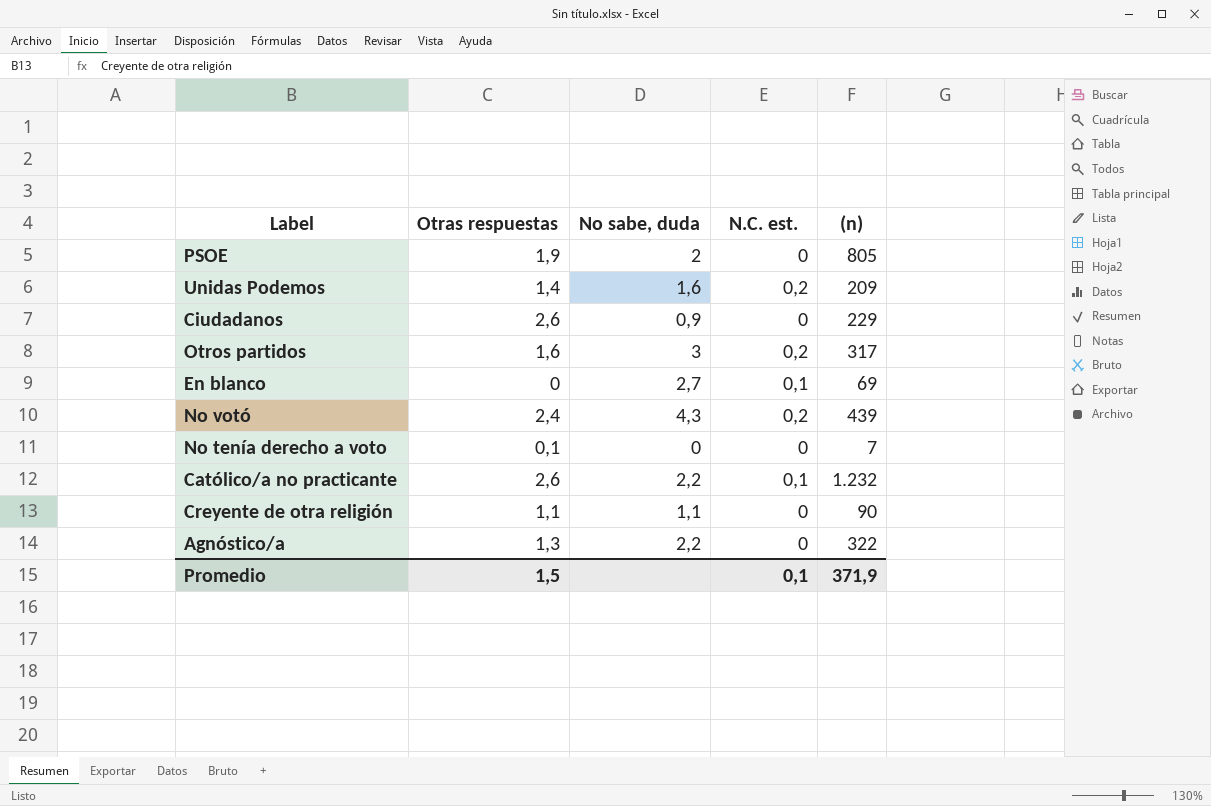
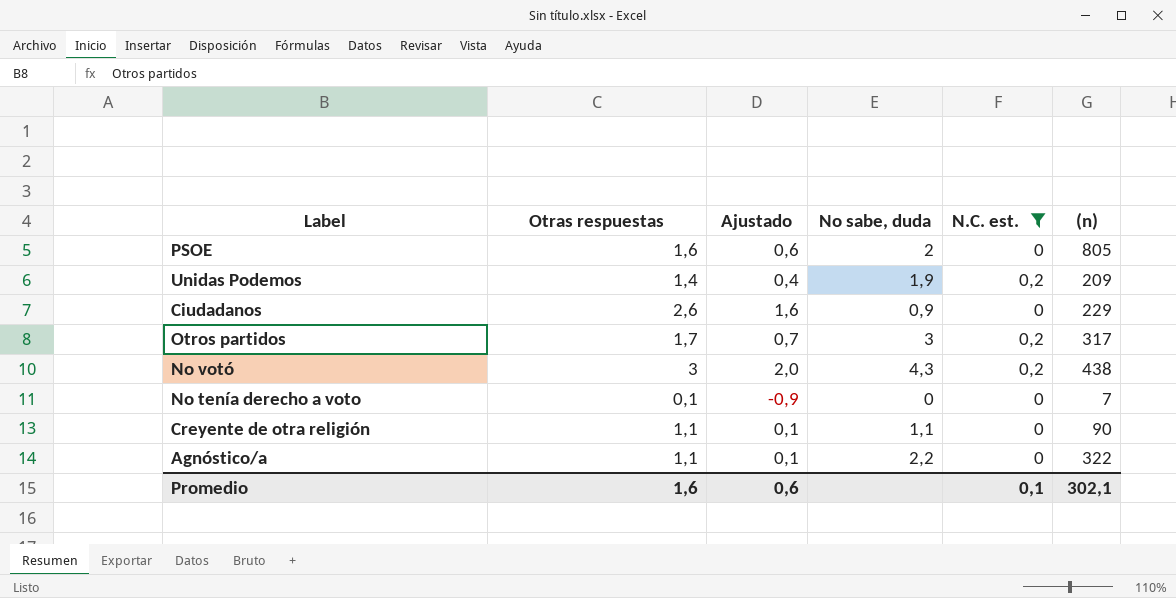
filter: none -> N.C. est. != 0,1
column Ajustado | formula: none -> [Otras respuestas] - 1
PSOE | Otras respuestas: 1,9 -> 1,6
Unidas Podemos | No sabe, duda: 1,6 -> 1,9
Otros partidos | Otras respuestas: 1,6 -> 1,7
No votó | Otras respuestas: 2,4 -> 3
No votó | (n): 439 -> 438
Agnóstico/a | Otras respuestas: 1,3 -> 1,1
Promedio | Otras respuestas: 1,5 -> 1,6
Promedio | (n): 371,9 -> 302,1

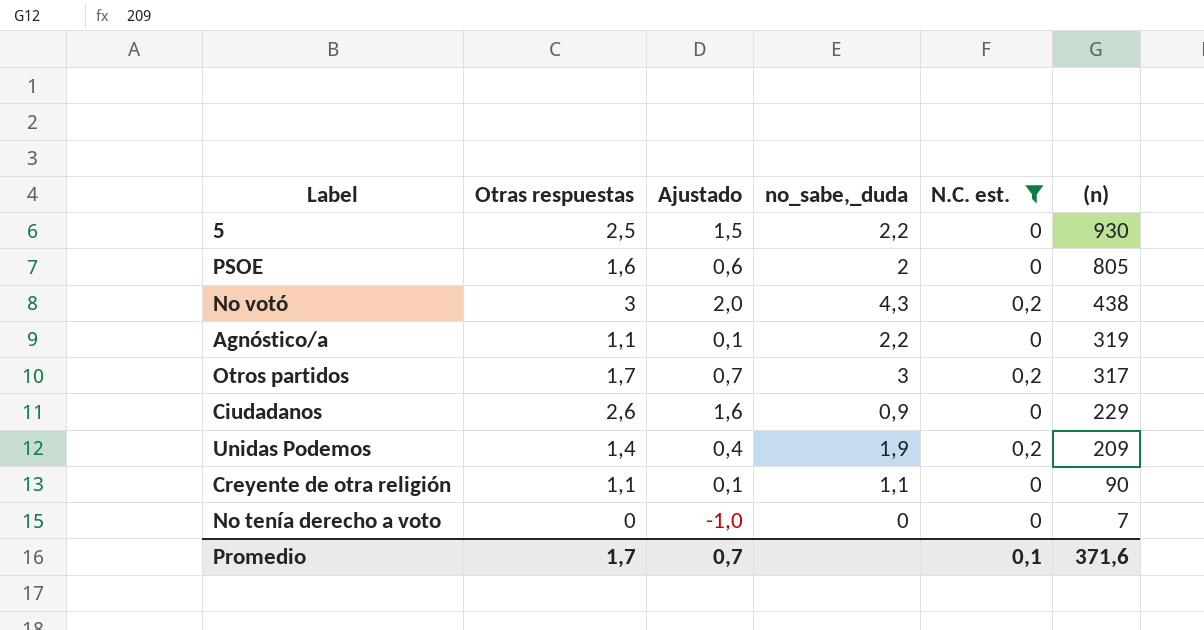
row order: none -> (n) descending
column name: No sabe, duda -> no_sabe,_duda
row 5: none -> 2,5 | 1,5 | 2,2 | 0 | 930
Agnóstico/a | (n): 322 -> 319
No tenía derecho a voto | Otras respuestas: 0,1 -> 0
No tenía derecho a voto | Ajustado: -0,9 -> -1,0
Promedio | Otras respuestas: 1,6 -> 1,7
Promedio | Ajustado: 0,6 -> 0,7
Promedio | (n): 302,1 -> 371,6

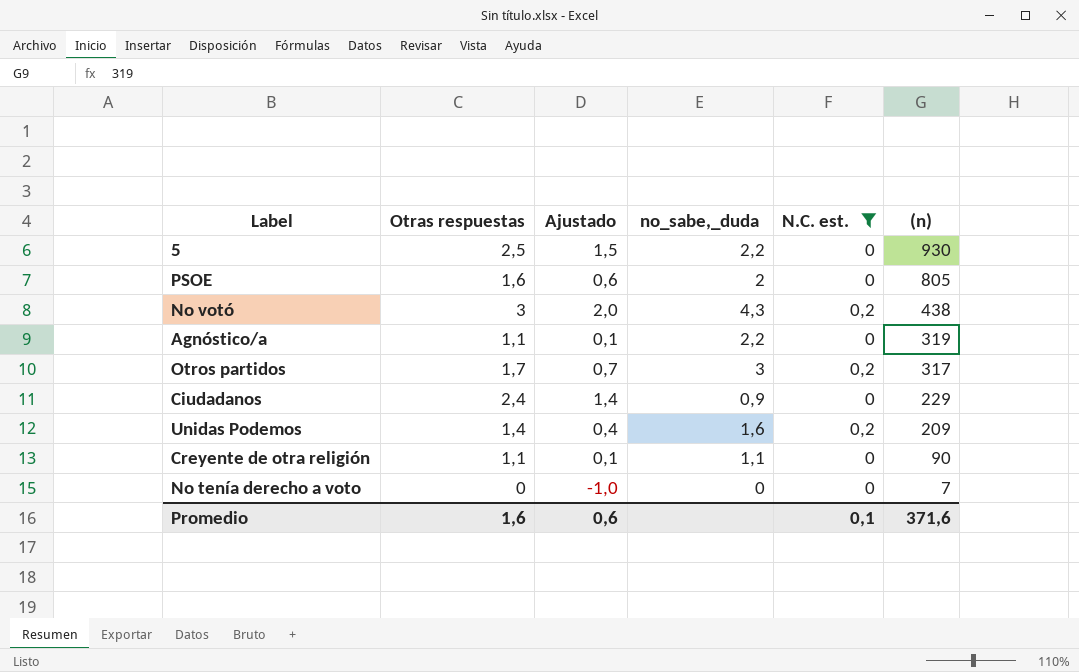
Ciudadanos | Otras respuestas: 2,6 -> 2,4
Ciudadanos | Ajustado: 1,6 -> 1,4
Unidas Podemos | no_sabe,_duda: 1,9 -> 1,6
Promedio | Otras respuestas: 1,7 -> 1,6
Promedio | Ajustado: 0,7 -> 0,6

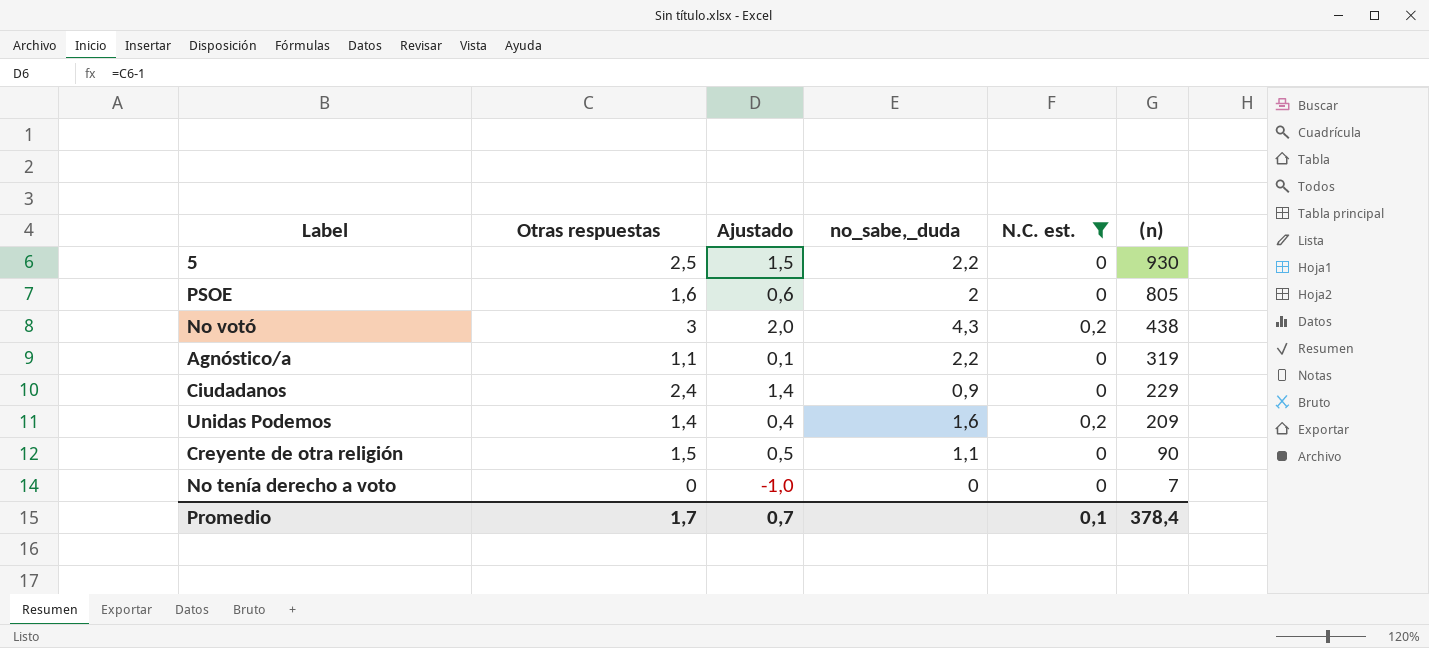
row Otros partidos: 1,7 | 0,7 | 3 | 0,2 | 317 -> none
Creyente de otra religión | Otras respuestas: 1,1 -> 1,5
Creyente de otra religión | Ajustado: 0,1 -> 0,5
Promedio | Otras respuestas: 1,6 -> 1,7
Promedio | Ajustado: 0,6 -> 0,7
Promedio | (n): 371,6 -> 378,4

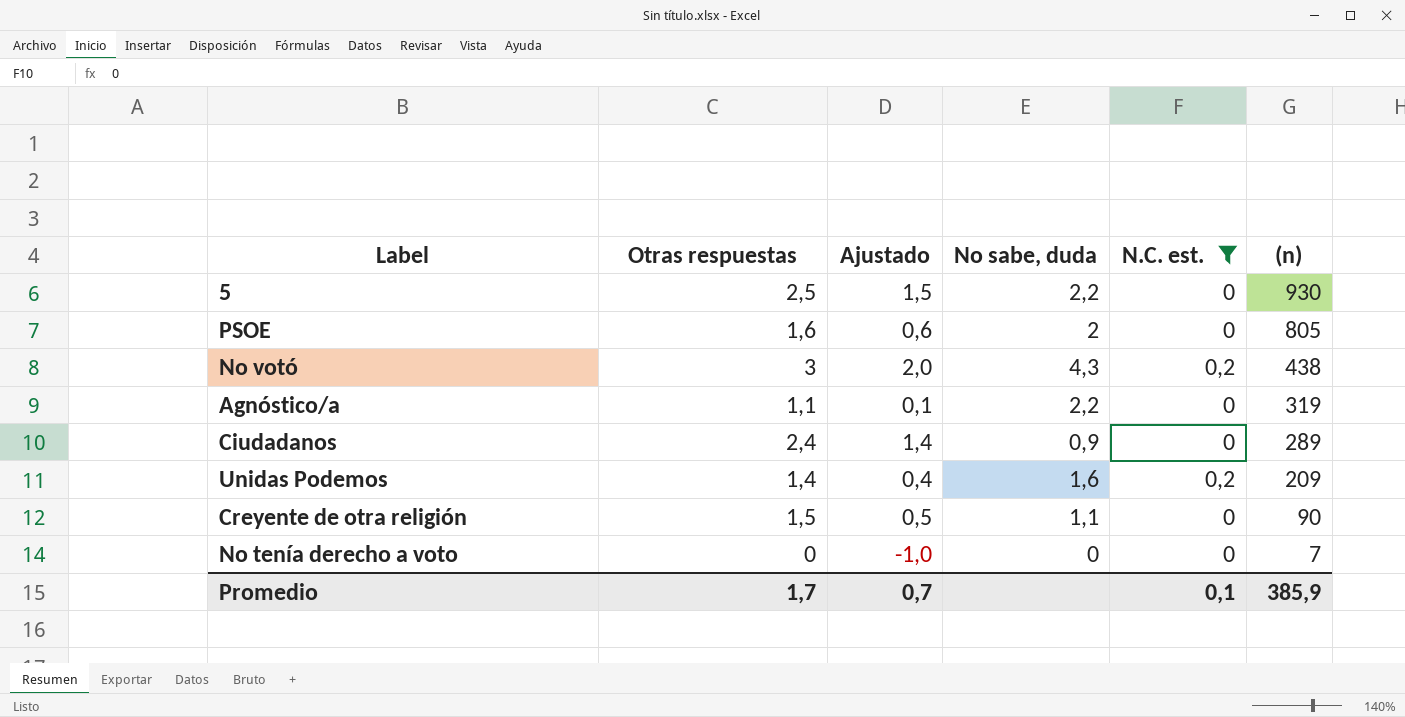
column name: no_sabe,_duda -> No sabe, duda
Ciudadanos | (n): 229 -> 289
Promedio | (n): 378,4 -> 385,9

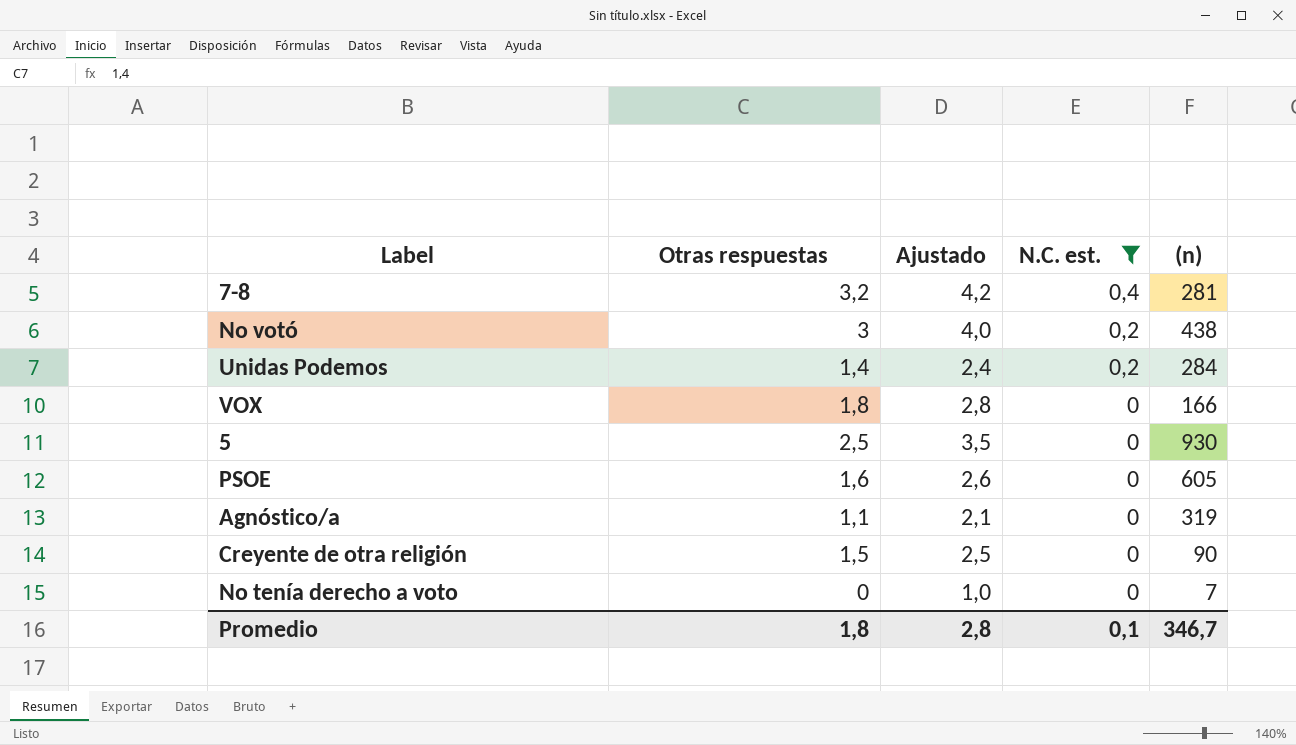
row order: (n) descending -> N.C. est. descending
column No sabe, duda | position: 4 -> none
column Ajustado | formula: [Otras respuestas] - 1 -> [Otras respuestas] + 1
row Ciudadanos: 2,4 | 1,4 | 0,9 | 0 | 289 -> none
row 7-8: none -> 3,2 | 4,2 | 0,4 | 281
Unidas Podemos | (n): 209 -> 284
row VOX: none -> 1,8 | 2,8 | 0 | 166
PSOE | (n): 805 -> 605
Promedio | Otras respuestas: 1,7 -> 1,8
Promedio | Ajustado: 0,7 -> 2,8
Promedio | (n): 385,9 -> 346,7

